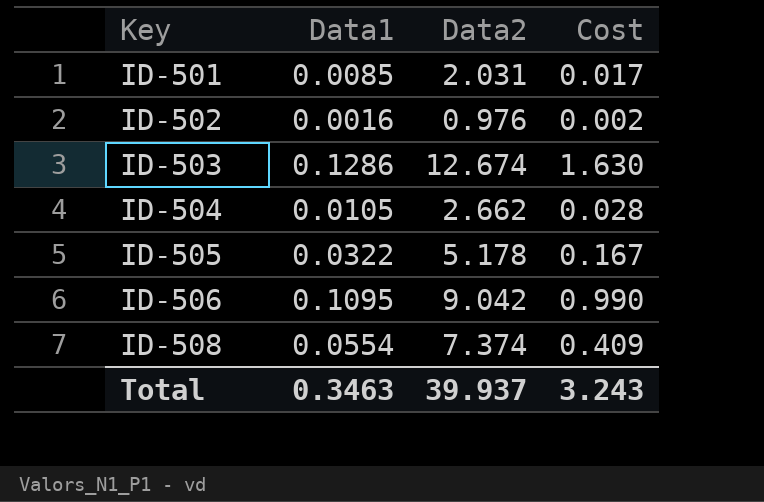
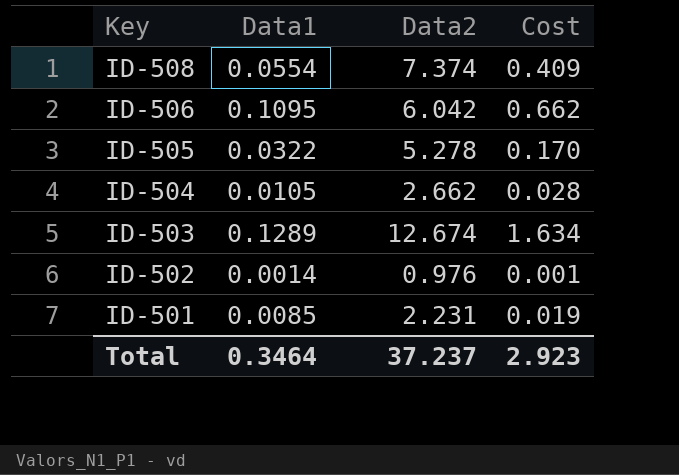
row order: Key ascending -> Key descending
ID-506 | Data2: 9.042 -> 6.042
ID-506 | Cost: 0.990 -> 0.662
ID-505 | Data2: 5.178 -> 5.278
ID-505 | Cost: 0.167 -> 0.170
ID-503 | Data1: 0.1286 -> 0.1289
ID-503 | Cost: 1.630 -> 1.634
ID-502 | Data1: 0.0016 -> 0.0014
ID-502 | Cost: 0.002 -> 0.001
ID-501 | Data2: 2.031 -> 2.231
ID-501 | Cost: 0.017 -> 0.019
Total | Data1: 0.3463 -> 0.3464
Total | Data2: 39.937 -> 37.237
Total | Cost: 3.243 -> 2.923

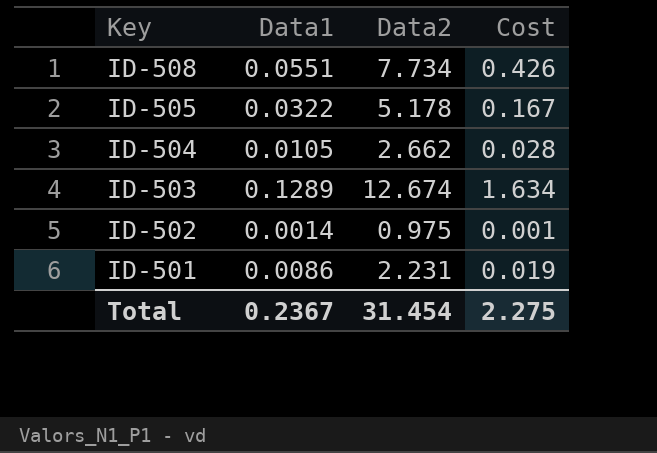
row ID-506: 0.1095 | 6.042 | 0.662 -> none
ID-508 | Data1: 0.0554 -> 0.0551
ID-508 | Data2: 7.374 -> 7.734
ID-508 | Cost: 0.409 -> 0.426
ID-505 | Data2: 5.278 -> 5.178
ID-505 | Cost: 0.170 -> 0.167
ID-502 | Data2: 0.976 -> 0.975
ID-501 | Data1: 0.0085 -> 0.0086
Total | Data1: 0.3464 -> 0.2367
Total | Data2: 37.237 -> 31.454
Total | Cost: 2.923 -> 2.275

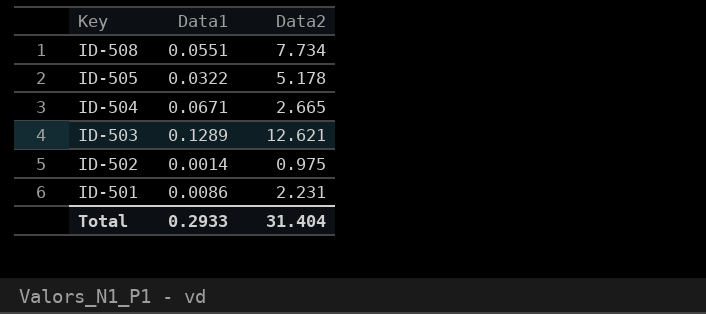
column Cost | formula: [Data1] * [Data2] -> none
ID-504 | Data1: 0.0105 -> 0.0671
ID-504 | Data2: 2.662 -> 2.665
ID-503 | Data2: 12.674 -> 12.621
Total | Data1: 0.2367 -> 0.2933
Total | Data2: 31.454 -> 31.404

